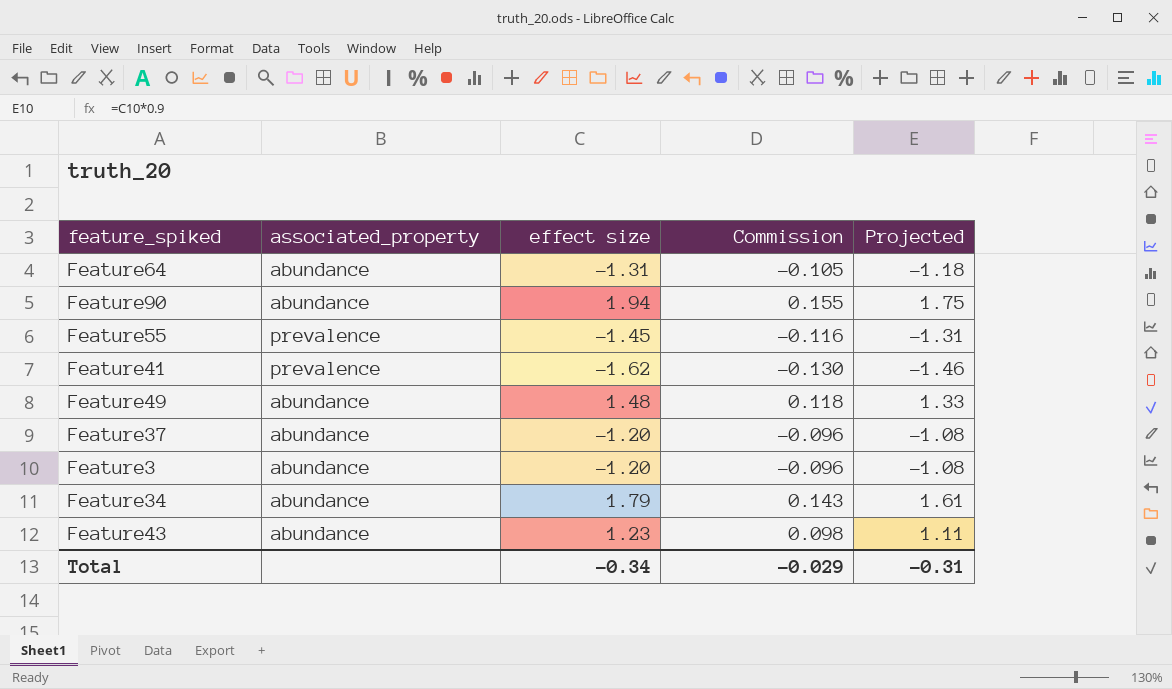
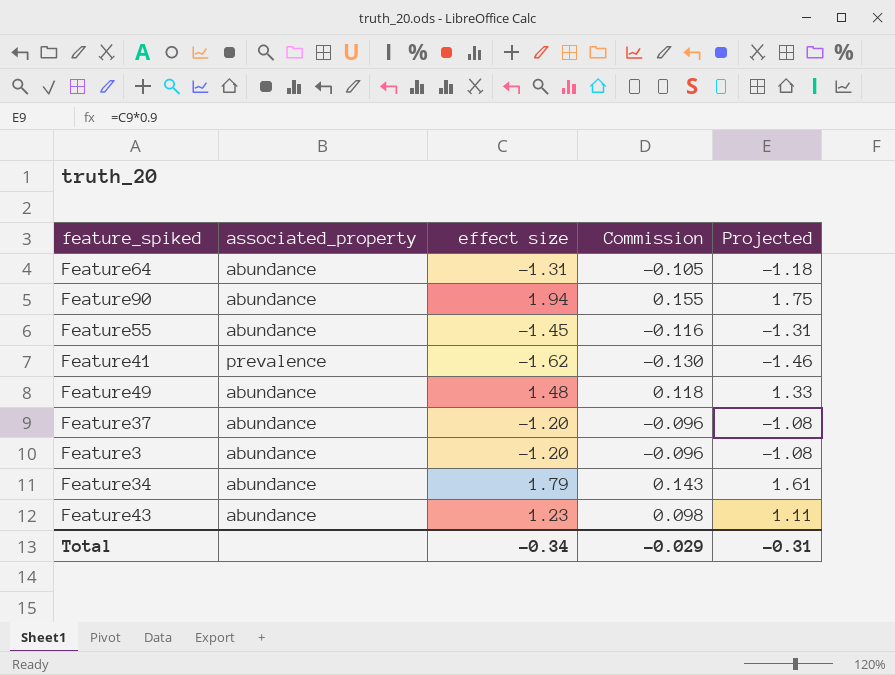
Feature55 | associated_property: prevalence -> abundance

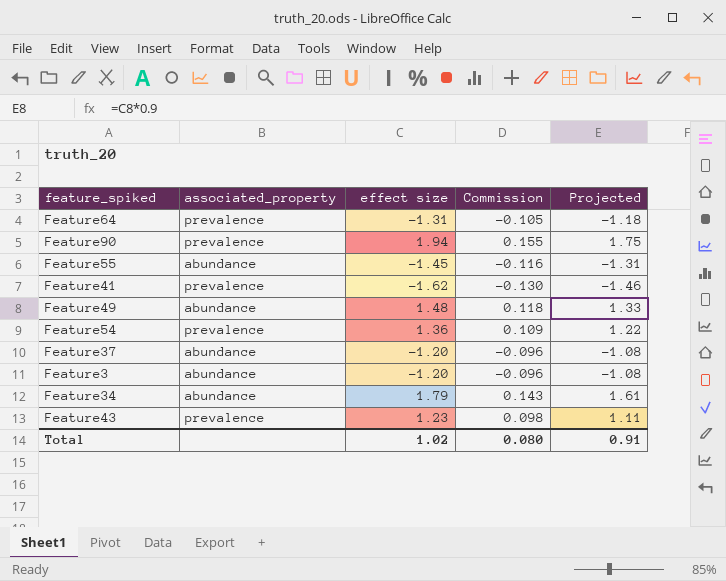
Feature64 | associated_property: abundance -> prevalence
Feature90 | associated_property: abundance -> prevalence
row Feature54: none -> prevalence | 1.36 | 0.109 | 1.22
Feature43 | associated_property: abundance -> prevalence
Total | effect size: -0.34 -> 1.02
Total | Commission: -0.029 -> 0.080
Total | Projected: -0.31 -> 0.91

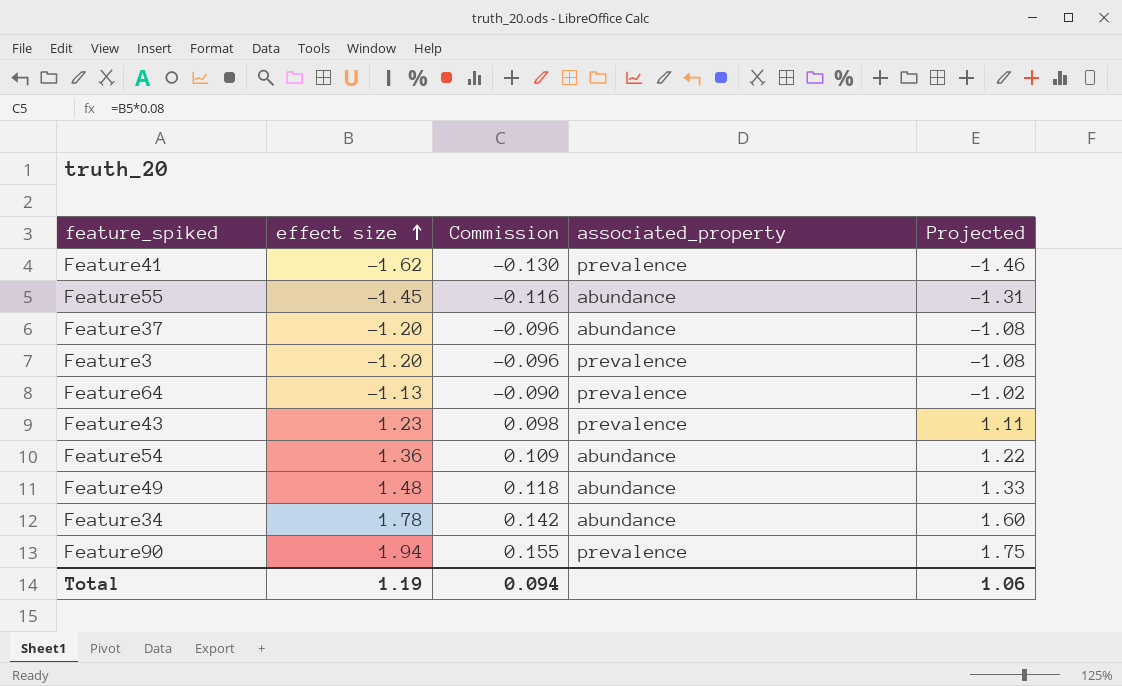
row order: none -> effect size ascending
column associated_property | position: 2 -> 4
Feature3 | associated_property: abundance -> prevalence
Feature64 | effect size: -1.31 -> -1.13
Feature64 | Commission: -0.105 -> -0.090
Feature64 | Projected: -1.18 -> -1.02
Feature54 | associated_property: prevalence -> abundance
Feature34 | effect size: 1.79 -> 1.78
Feature34 | Commission: 0.143 -> 0.142
Feature34 | Projected: 1.61 -> 1.60
Total | effect size: 1.02 -> 1.19
Total | Commission: 0.080 -> 0.094
Total | Projected: 0.91 -> 1.06

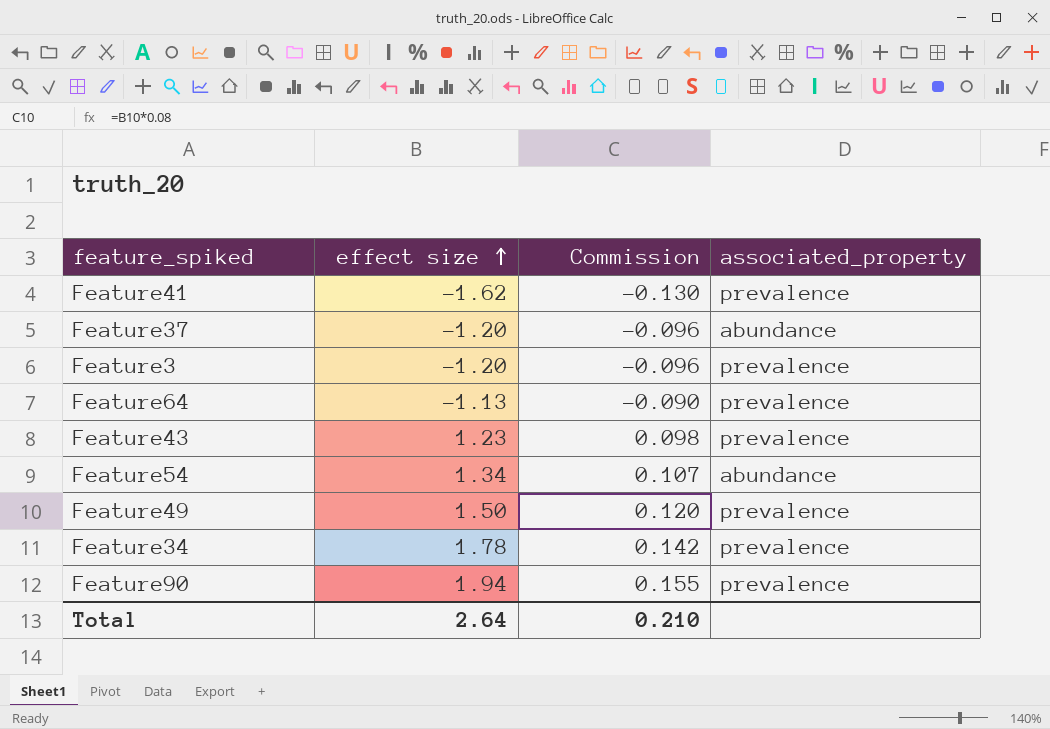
column Projected | formula: [effect size] * 0.9 -> none
row Feature55: -1.45 | -0.116 | abundance | -1.31 -> none
Feature54 | effect size: 1.36 -> 1.34
Feature54 | Commission: 0.109 -> 0.107
Feature49 | effect size: 1.48 -> 1.50
Feature49 | Commission: 0.118 -> 0.120
Feature49 | associated_property: abundance -> prevalence
Feature34 | associated_property: abundance -> prevalence
Total | effect size: 1.19 -> 2.64
Total | Commission: 0.094 -> 0.210

